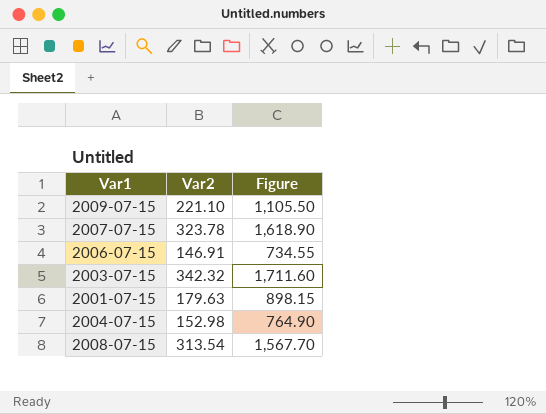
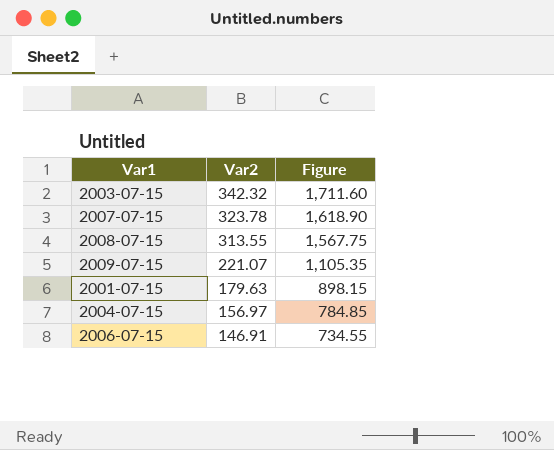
row order: none -> Var2 descending
2008-07-15 | Var2: 313.54 -> 313.55
2008-07-15 | Figure: 1,567.70 -> 1,567.75
2009-07-15 | Var2: 221.10 -> 221.07
2009-07-15 | Figure: 1,105.50 -> 1,105.35
2004-07-15 | Var2: 152.98 -> 156.97
2004-07-15 | Figure: 764.90 -> 784.85

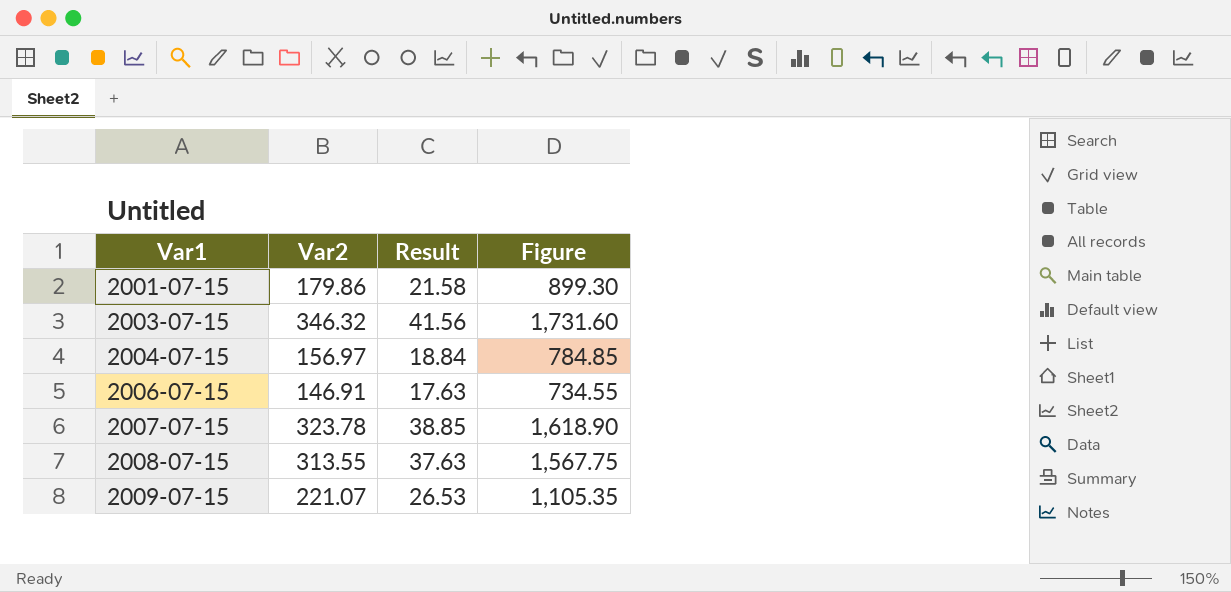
row order: Var2 descending -> Var1 ascending
column Result | formula: none -> [Var2] * 0.12
2001-07-15 | Var2: 179.63 -> 179.86
2001-07-15 | Figure: 898.15 -> 899.30
2003-07-15 | Var2: 342.32 -> 346.32
2003-07-15 | Figure: 1,711.60 -> 1,731.60

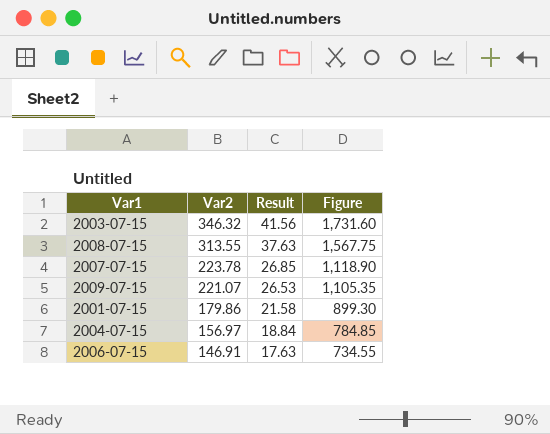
row order: Var1 ascending -> Var2 descending
2007-07-15 | Var2: 323.78 -> 223.78
2007-07-15 | Result: 38.85 -> 26.85
2007-07-15 | Figure: 1,618.90 -> 1,118.90

